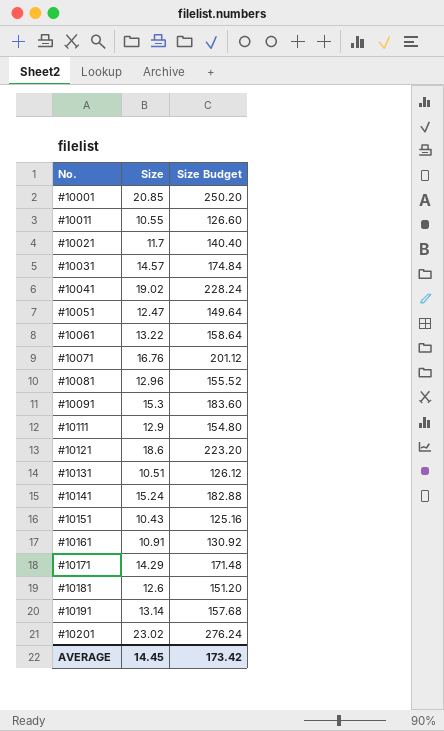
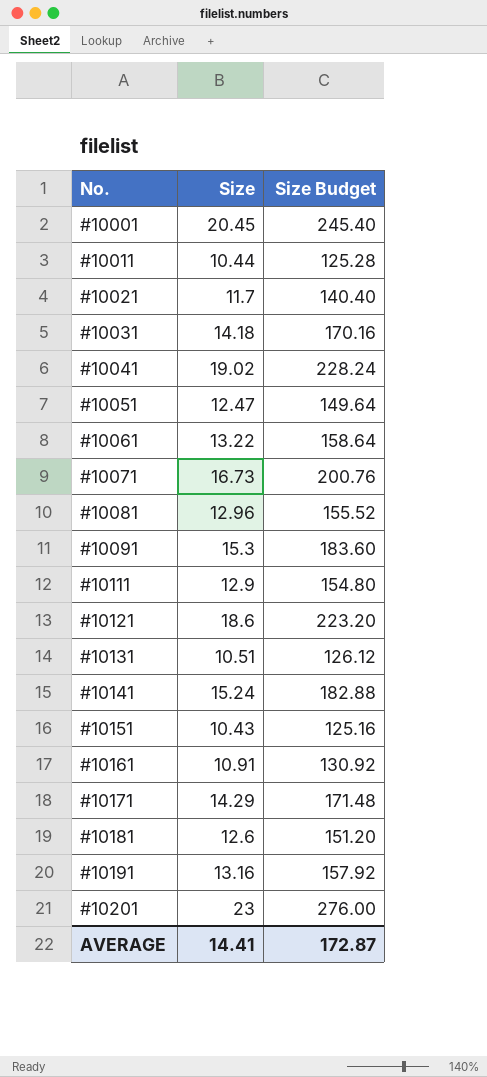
#10001 | Size: 20.85 -> 20.45
#10001 | Size Budget: 250.20 -> 245.40
#10011 | Size: 10.55 -> 10.44
#10011 | Size Budget: 126.60 -> 125.28
#10031 | Size: 14.57 -> 14.18
#10031 | Size Budget: 174.84 -> 170.16
#10071 | Size: 16.76 -> 16.73
#10071 | Size Budget: 201.12 -> 200.76
#10191 | Size: 13.14 -> 13.16
#10191 | Size Budget: 157.68 -> 157.92
#10201 | Size: 23.02 -> 23
#10201 | Size Budget: 276.24 -> 276.00
AVERAGE | Size: 14.45 -> 14.41
AVERAGE | Size Budget: 173.42 -> 172.87

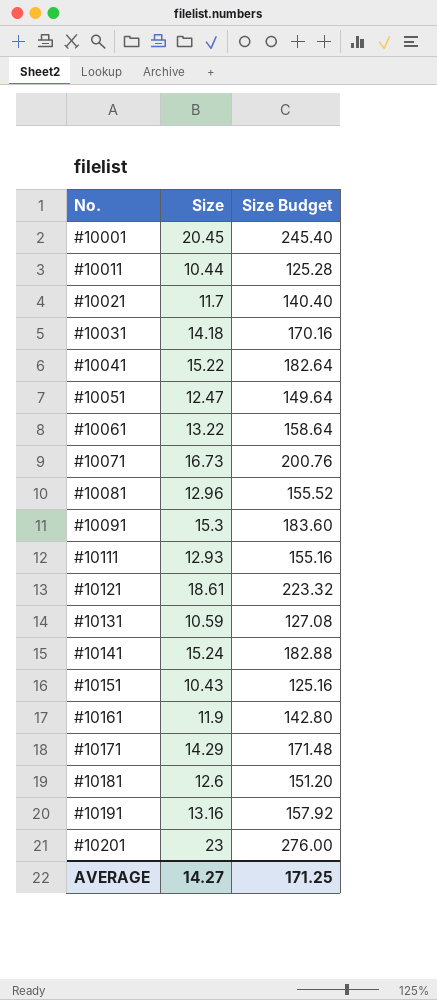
#10041 | Size: 19.02 -> 15.22
#10041 | Size Budget: 228.24 -> 182.64
#10111 | Size: 12.9 -> 12.93
#10111 | Size Budget: 154.80 -> 155.16
#10121 | Size: 18.6 -> 18.61
#10121 | Size Budget: 223.20 -> 223.32
#10131 | Size: 10.51 -> 10.59
#10131 | Size Budget: 126.12 -> 127.08
#10161 | Size: 10.91 -> 11.9
#10161 | Size Budget: 130.92 -> 142.80
AVERAGE | Size: 14.41 -> 14.27
AVERAGE | Size Budget: 172.87 -> 171.25

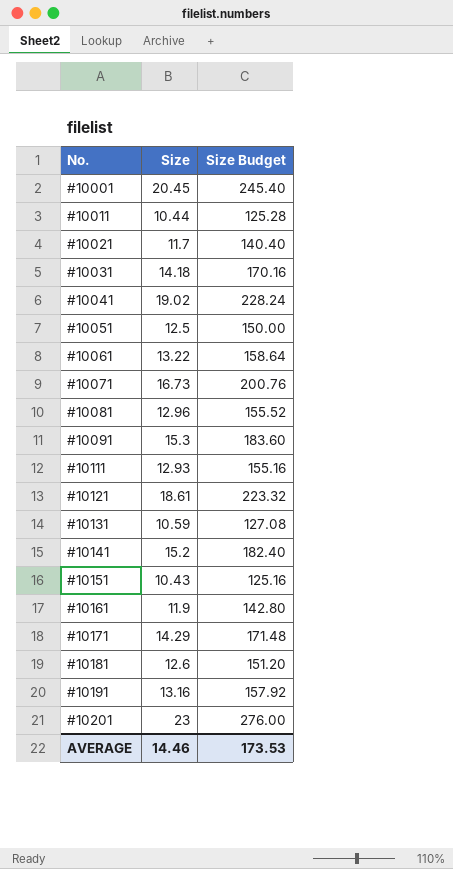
#10041 | Size: 15.22 -> 19.02
#10041 | Size Budget: 182.64 -> 228.24
#10051 | Size: 12.47 -> 12.5
#10051 | Size Budget: 149.64 -> 150.00
#10141 | Size: 15.24 -> 15.2
#10141 | Size Budget: 182.88 -> 182.40
AVERAGE | Size: 14.27 -> 14.46
AVERAGE | Size Budget: 171.25 -> 173.53

